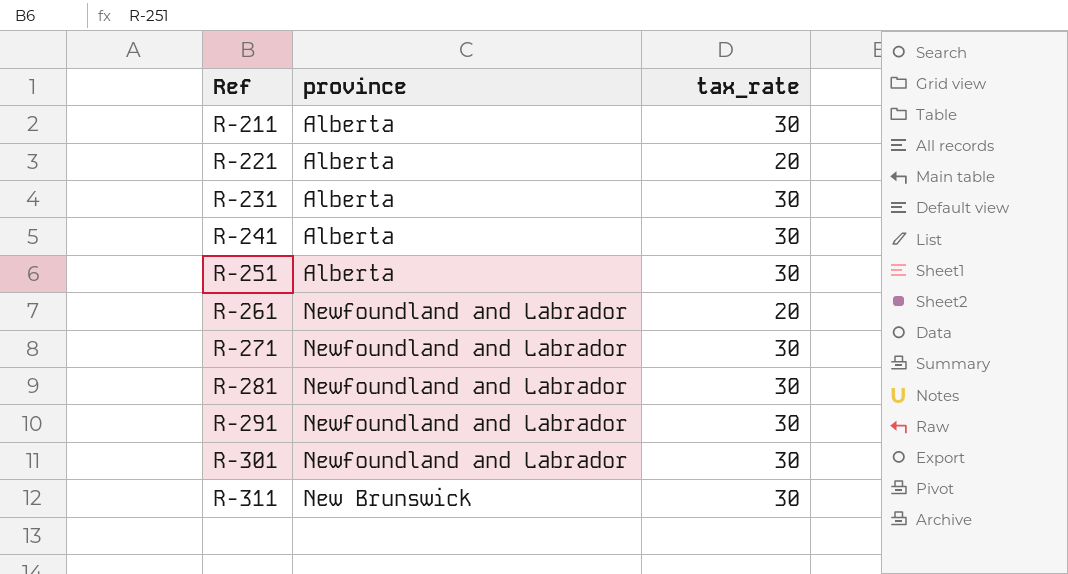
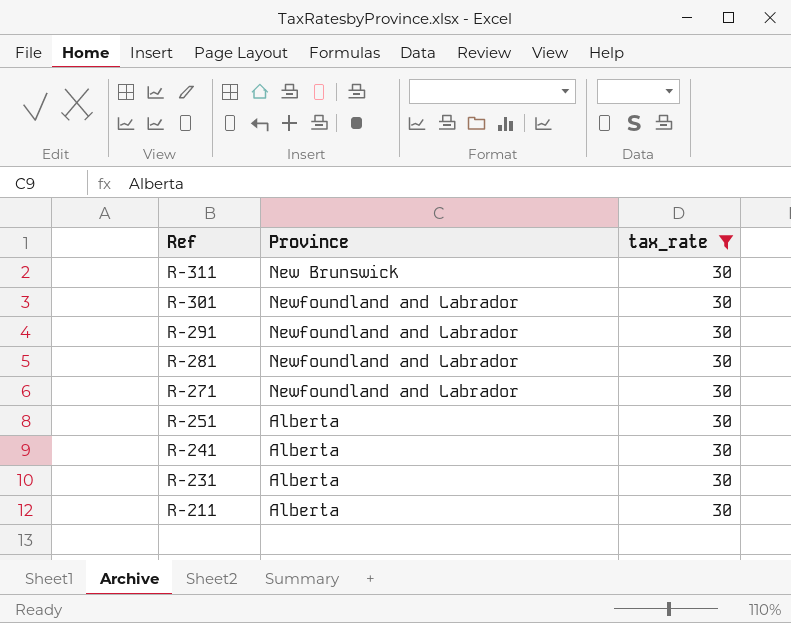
filter: none -> tax_rate = 30
row order: Ref ascending -> Ref descending
column name: province -> Province

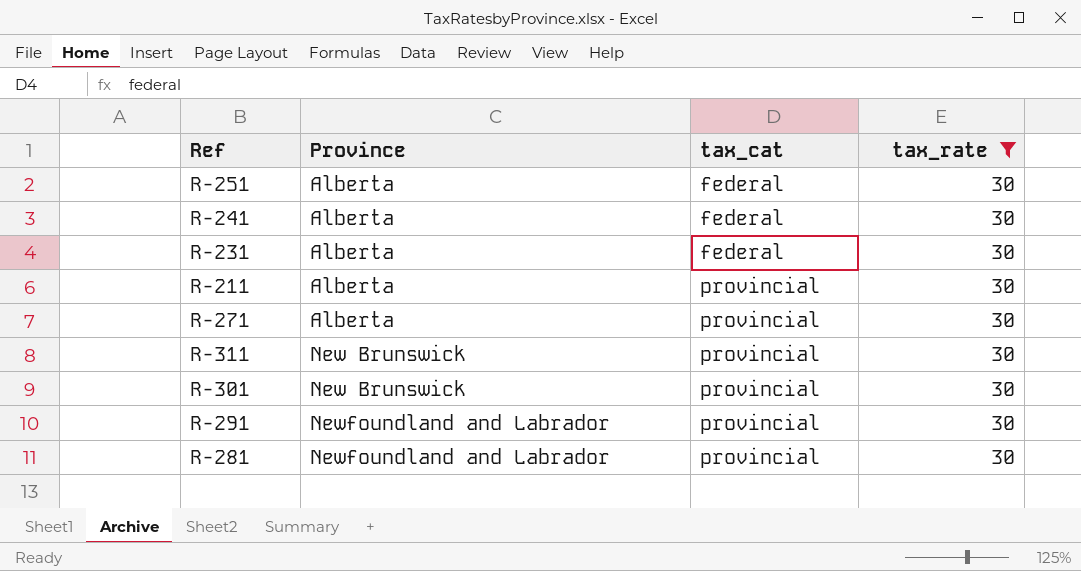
row order: Ref descending -> Province ascending
column tax_cat | position: none -> 3
R-271 | Province: Newfoundland and Labrador -> Alberta
R-301 | Province: Newfoundland and Labrador -> New Brunswick

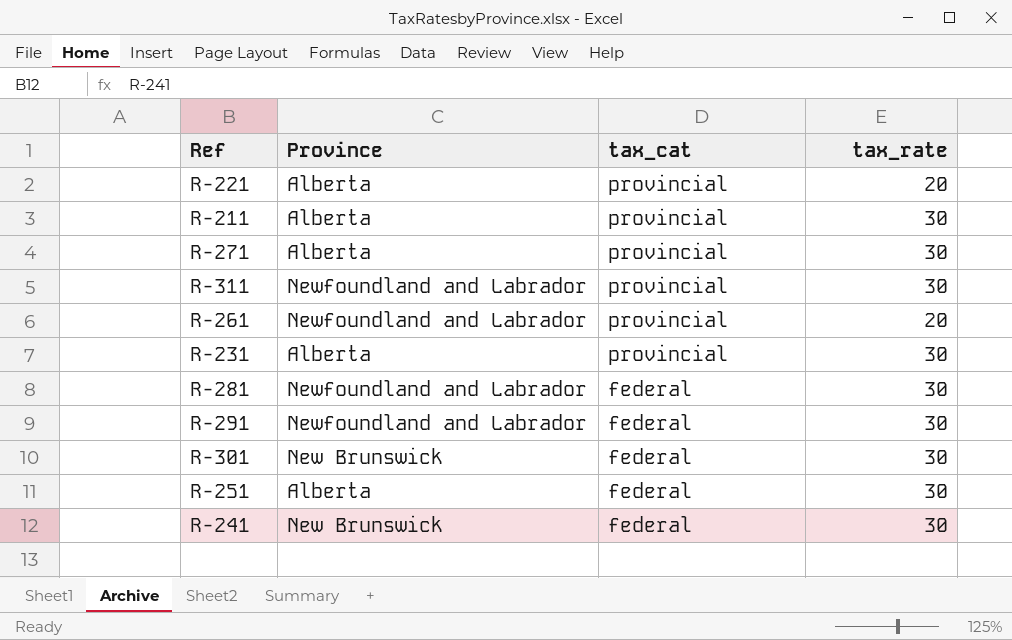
filter: tax_rate = 30 -> none
row order: Province ascending -> tax_cat descending
R-311 | Province: New Brunswick -> Newfoundland and Labrador
R-231 | tax_cat: federal -> provincial
R-281 | tax_cat: provincial -> federal
R-291 | tax_cat: provincial -> federal
R-301 | tax_cat: provincial -> federal
R-241 | Province: Alberta -> New Brunswick

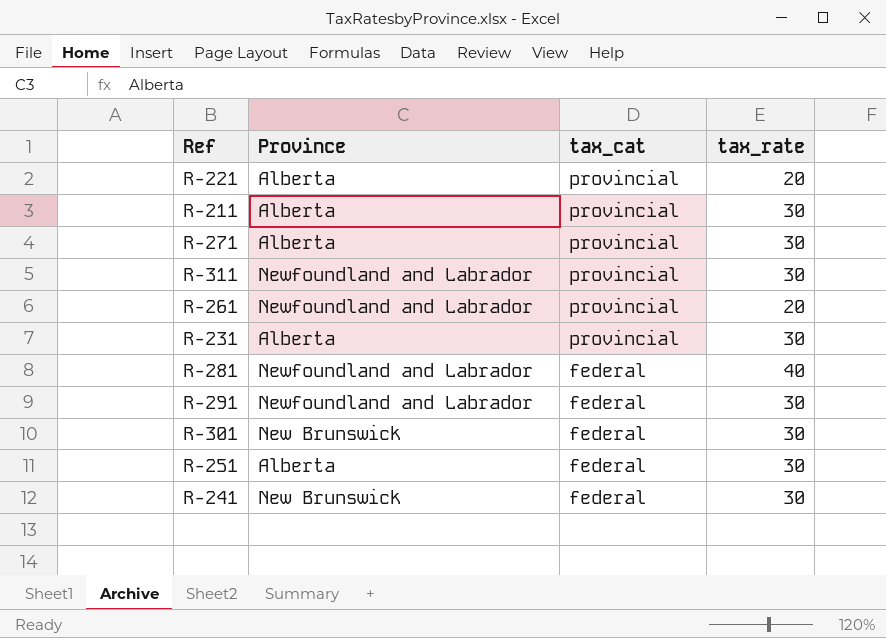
R-281 | tax_rate: 30 -> 40

